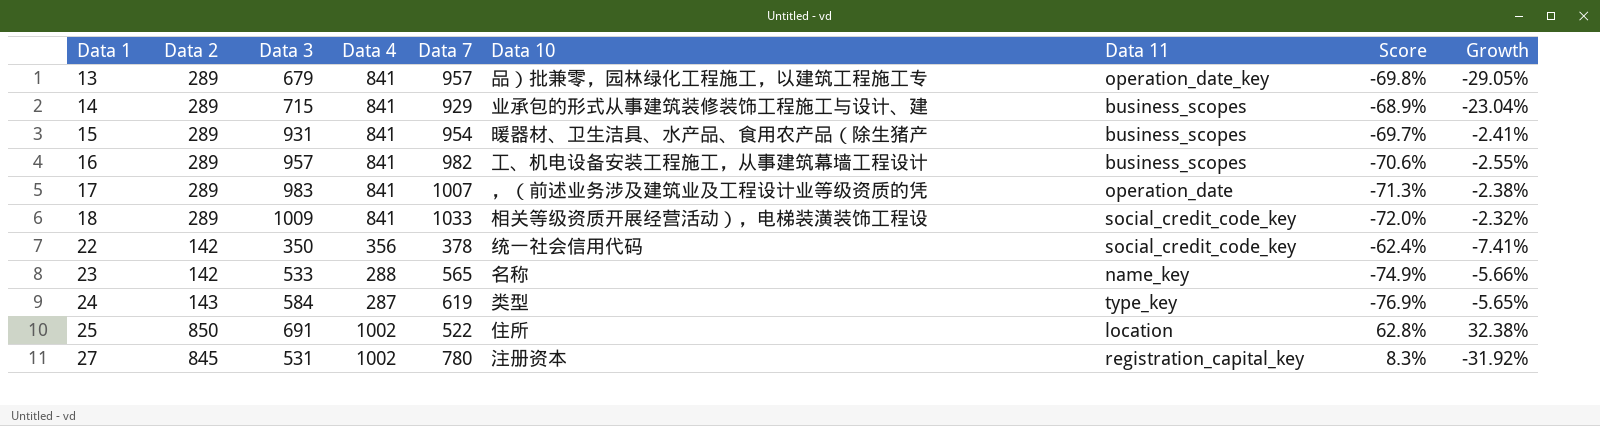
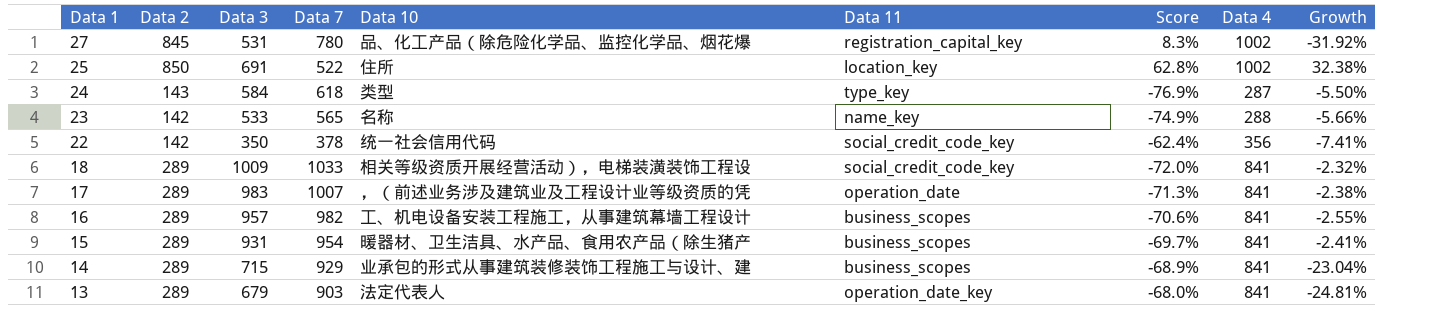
row order: Data 1 ascending -> Data 1 descending
column Data 4 | position: 4 -> 8
27 | Data 10: 注册资本 -> 品、化工产品（除危险化学品、监控化学品、烟花爆
25 | Data 11: location -> location_key
24 | Data 7: 619 -> 618
24 | Growth: -5.65% -> -5.50%
13 | Data 7: 957 -> 903
13 | Data 10: 品）批兼零，园林绿化工程施工，以建筑工程施工专 -> 法定代表人
13 | Score: -69.8% -> -68.0%
13 | Growth: -29.05% -> -24.81%

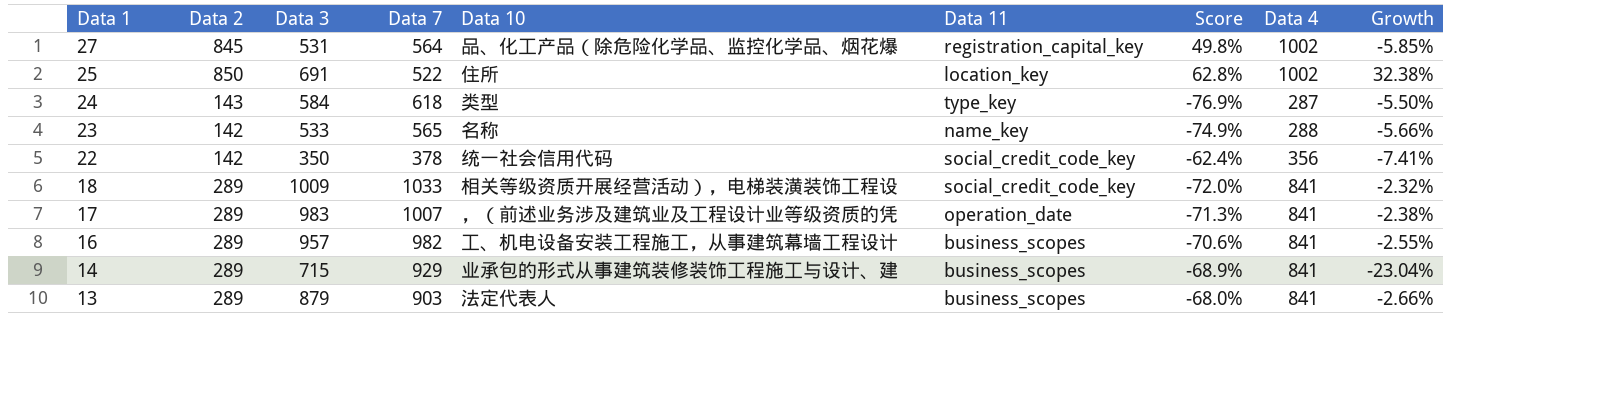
row 15: 289 | 931 | 954 | 暖器材、卫生洁具、水产品、食用农产品（除生猪产 | business_scopes | -69.7% | 841 | -2.41% -> none
27 | Data 7: 780 -> 564
27 | Score: 8.3% -> 49.8%
27 | Growth: -31.92% -> -5.85%
13 | Data 3: 679 -> 879
13 | Data 11: operation_date_key -> business_scopes
13 | Growth: -24.81% -> -2.66%

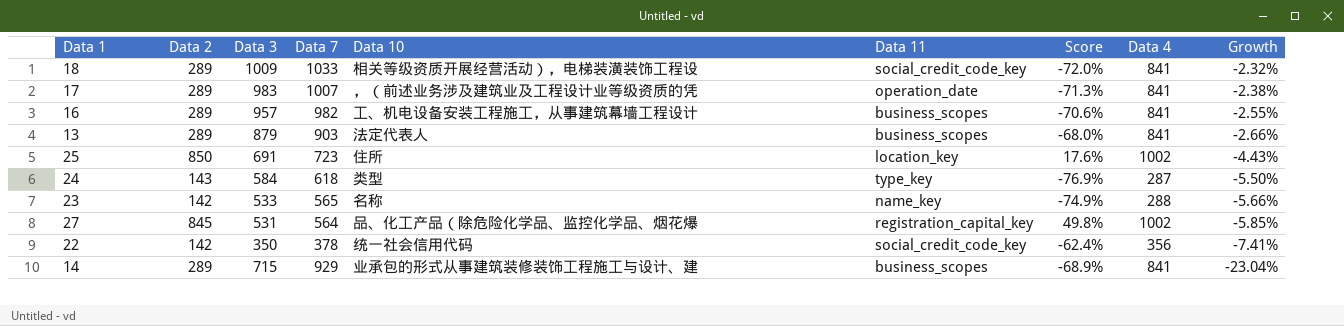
row order: Data 1 descending -> Growth descending
25 | Data 7: 522 -> 723
25 | Score: 62.8% -> 17.6%
25 | Growth: 32.38% -> -4.43%

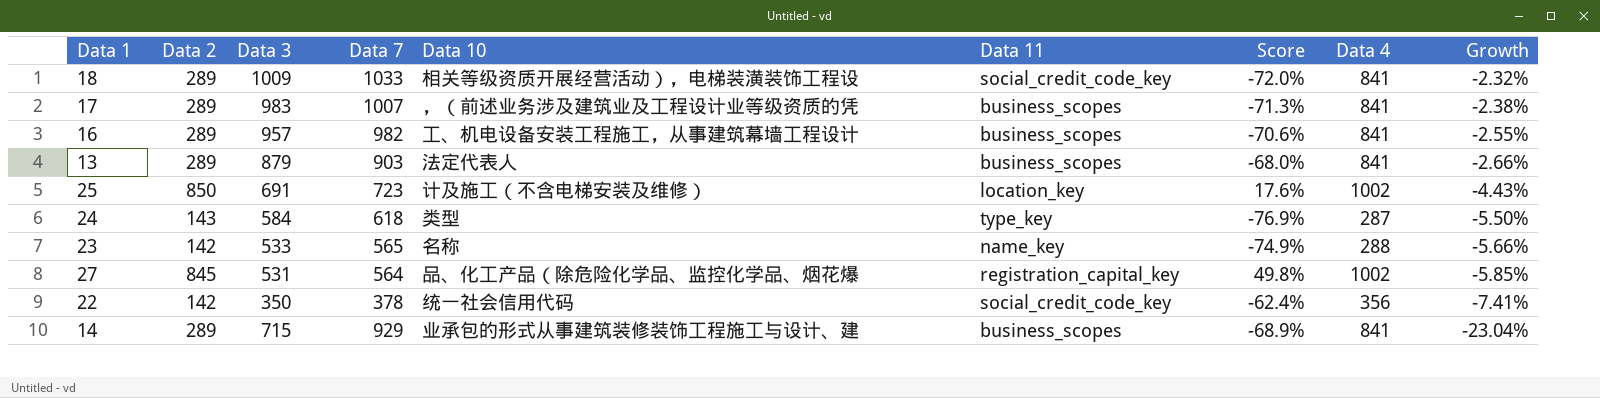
17 | Data 11: operation_date -> business_scopes
25 | Data 10: 住所 -> 计及施工（不含电梯安装及维修）

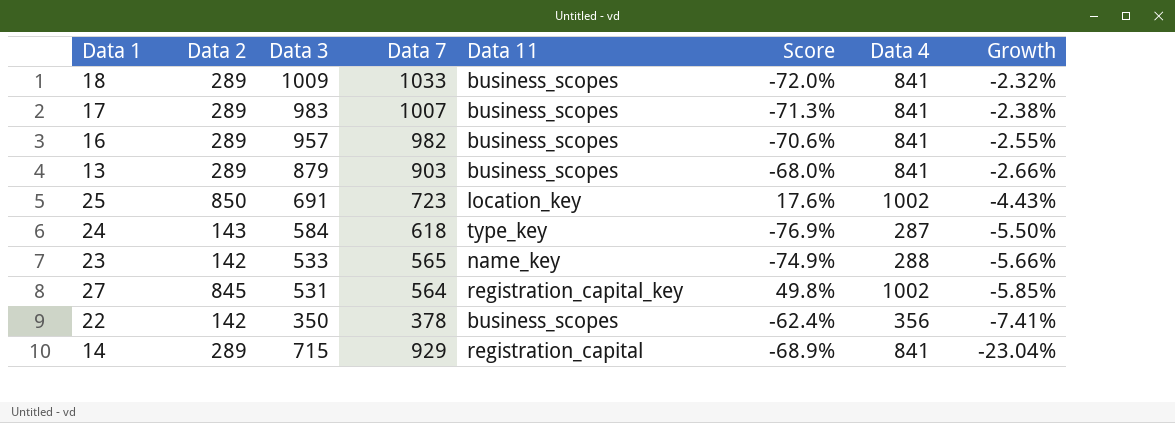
column Data 10 | position: 5 -> none
18 | Data 11: social_credit_code_key -> business_scopes
22 | Data 11: social_credit_code_key -> business_scopes
14 | Data 11: business_scopes -> registration_capital

